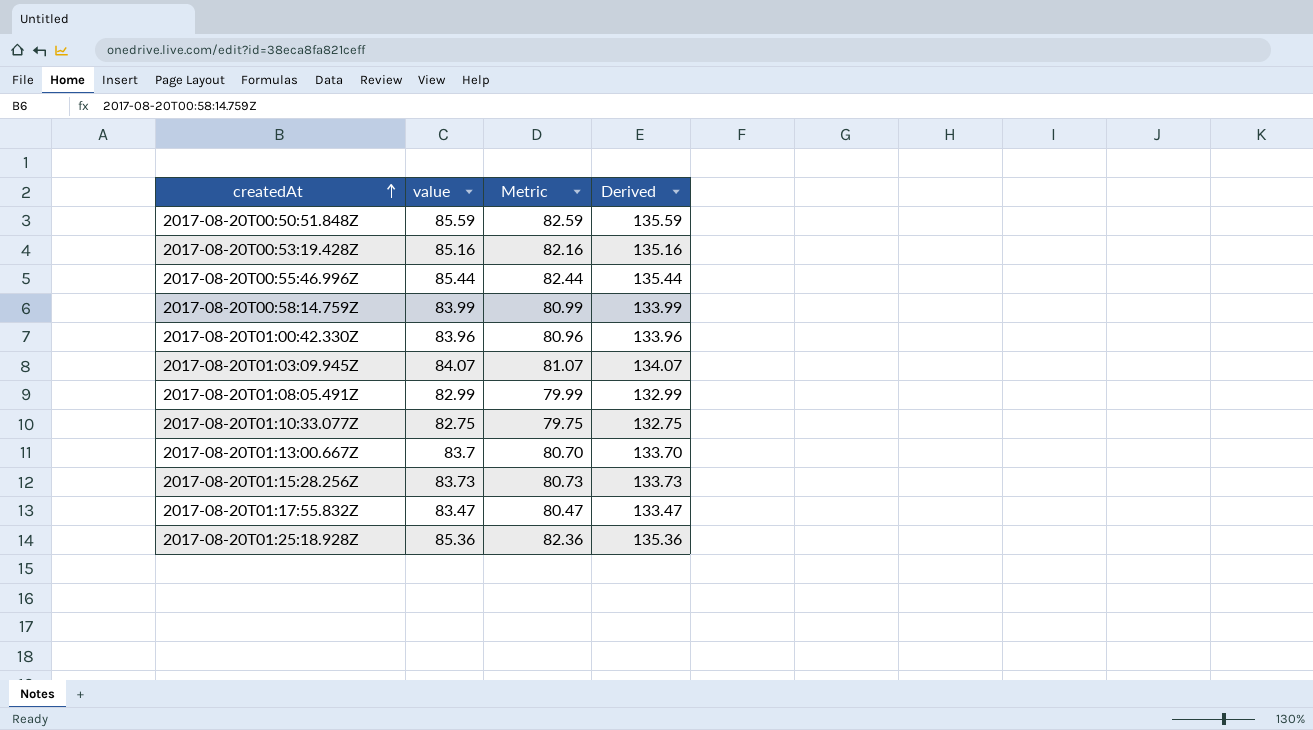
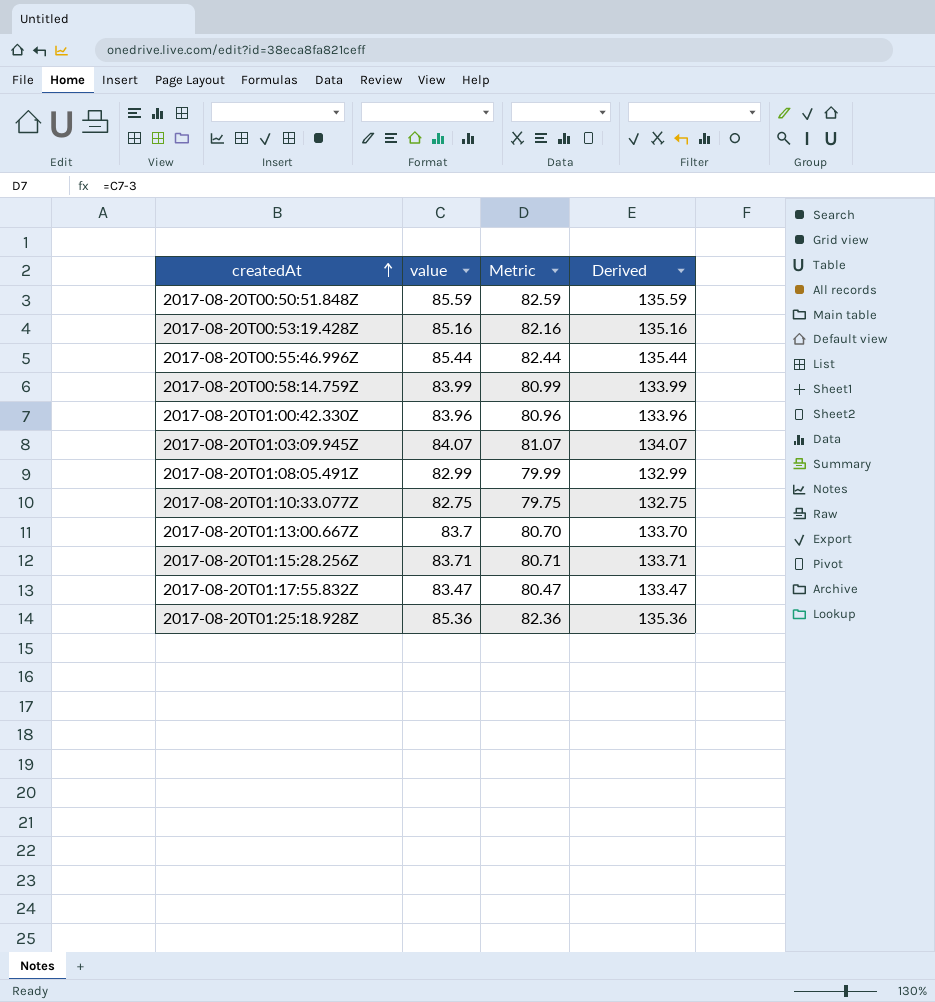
2017-08-20T01:15:28.256Z | value: 83.73 -> 83.71
2017-08-20T01:15:28.256Z | Metric: 80.73 -> 80.71
2017-08-20T01:15:28.256Z | Derived: 133.73 -> 133.71

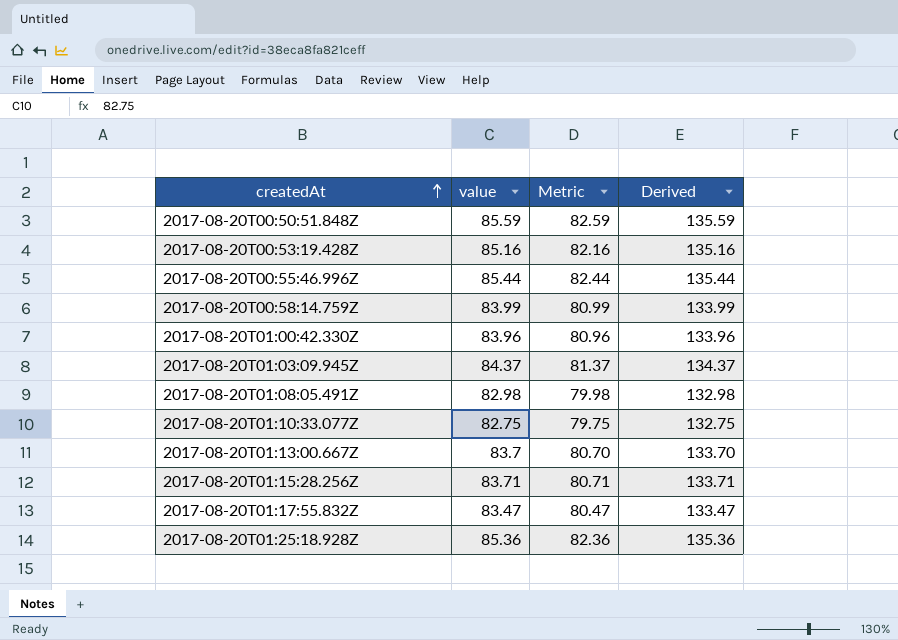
2017-08-20T01:03:09.945Z | value: 84.07 -> 84.37
2017-08-20T01:03:09.945Z | Metric: 81.07 -> 81.37
2017-08-20T01:03:09.945Z | Derived: 134.07 -> 134.37
2017-08-20T01:08:05.491Z | value: 82.99 -> 82.98
2017-08-20T01:08:05.491Z | Metric: 79.99 -> 79.98
2017-08-20T01:08:05.491Z | Derived: 132.99 -> 132.98

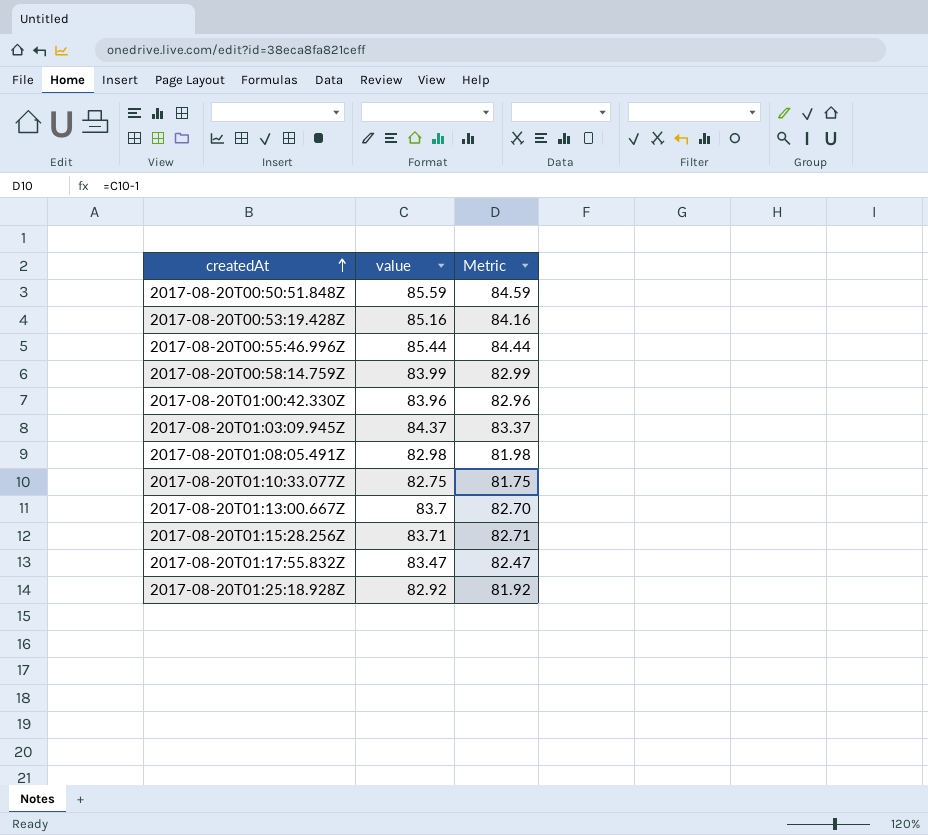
column Derived | formula: [value] + 50 -> none
column Metric | formula: [value] - 3 -> [value] - 1
2017-08-20T01:25:18.928Z | value: 85.36 -> 82.92

